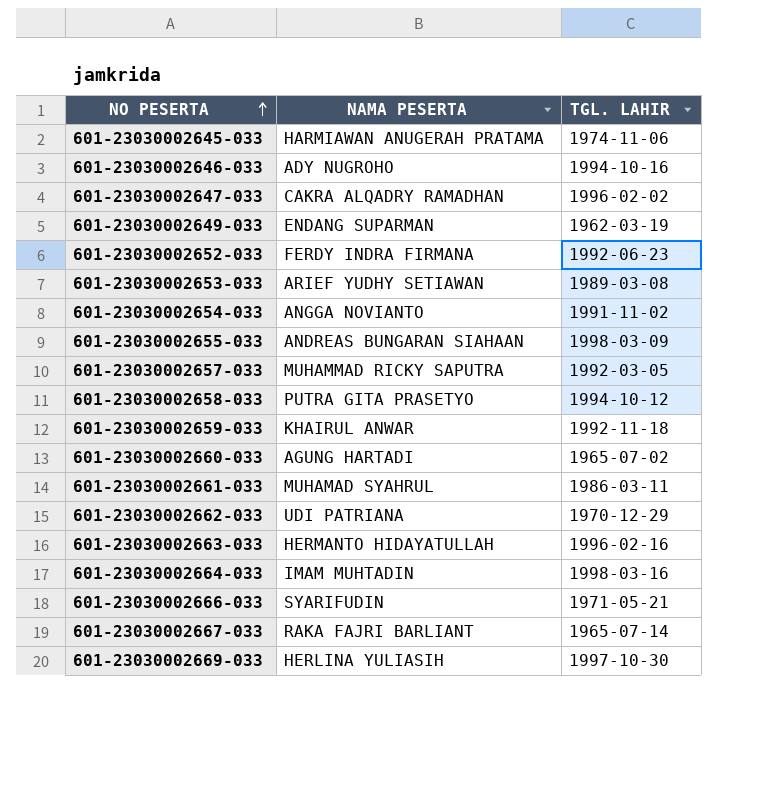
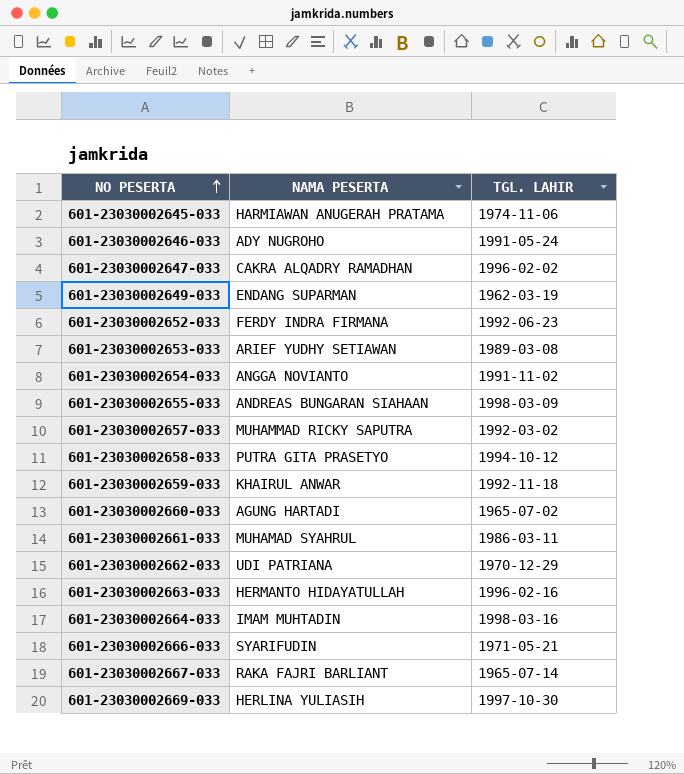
601-23030002646-033 | TGL. LAHIR: 1994-10-16 -> 1991-05-24
601-23030002657-033 | TGL. LAHIR: 1992-03-05 -> 1992-03-02

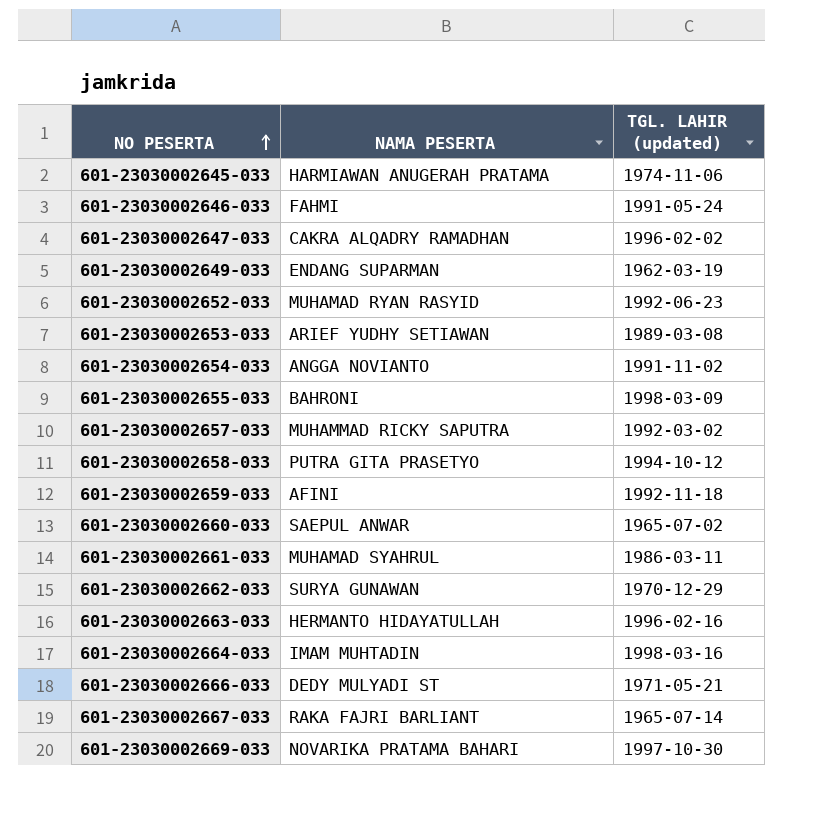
column name: TGL. LAHIR -> TGL. LAHIR (updated)
601-23030002646-033 | NAMA PESERTA: ADY NUGROHO -> FAHMI
601-23030002652-033 | NAMA PESERTA: FERDY INDRA FIRMANA -> MUHAMAD RYAN RASYID
601-23030002655-033 | NAMA PESERTA: ANDREAS BUNGARAN SIAHAAN -> BAHRONI
601-23030002659-033 | NAMA PESERTA: KHAIRUL ANWAR -> AFINI
601-23030002660-033 | NAMA PESERTA: AGUNG HARTADI -> SAEPUL ANWAR
601-23030002662-033 | NAMA PESERTA: UDI PATRIANA -> SURYA GUNAWAN
601-23030002666-033 | NAMA PESERTA: SYARIFUDIN -> DEDY MULYADI ST
601-23030002669-033 | NAMA PESERTA: HERLINA YULIASIH -> NOVARIKA PRATAMA BAHARI

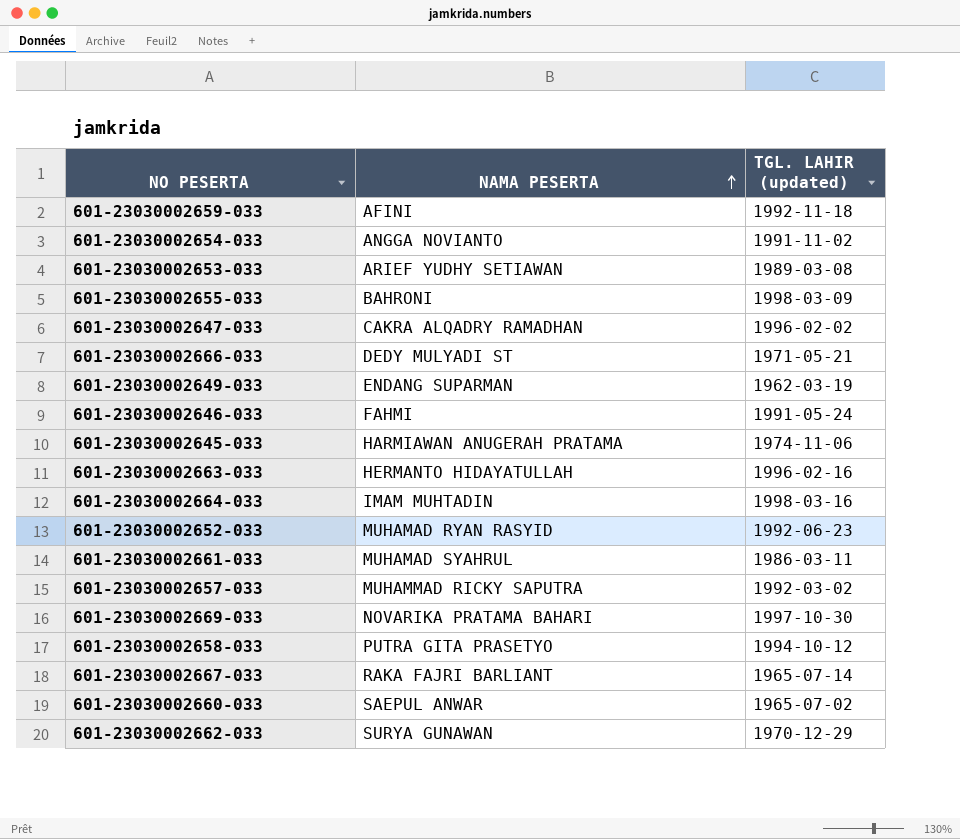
row order: NO PESERTA ascending -> NAMA PESERTA ascending

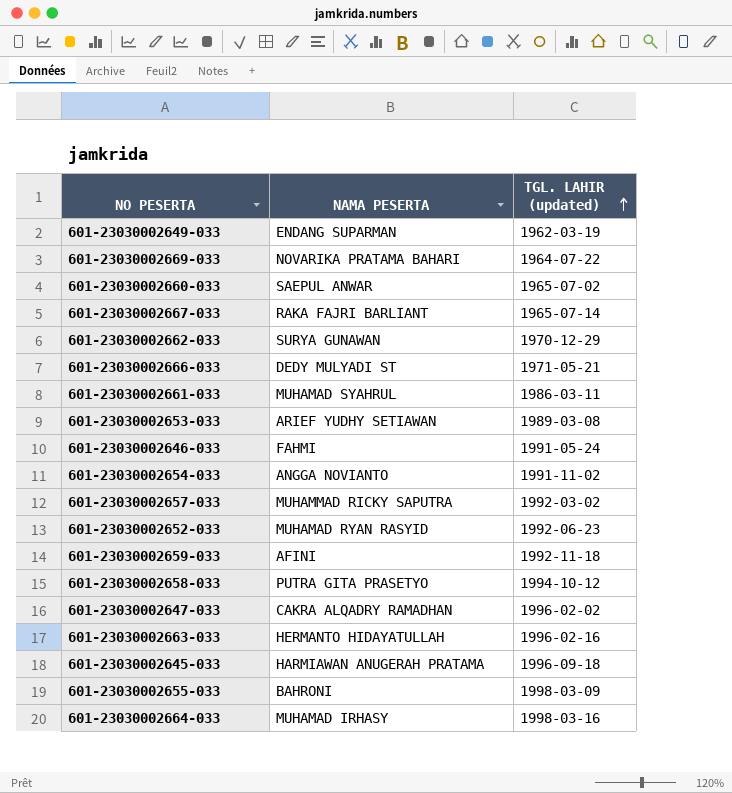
row order: NAMA PESERTA ascending -> TGL. LAHIR (updated) ascending
601-23030002669-033 | TGL. LAHIR (updated): 1997-10-30 -> 1964-07-22
601-23030002645-033 | TGL. LAHIR (updated): 1974-11-06 -> 1996-09-18
601-23030002664-033 | NAMA PESERTA: IMAM MUHTADIN -> MUHAMAD IRHASY

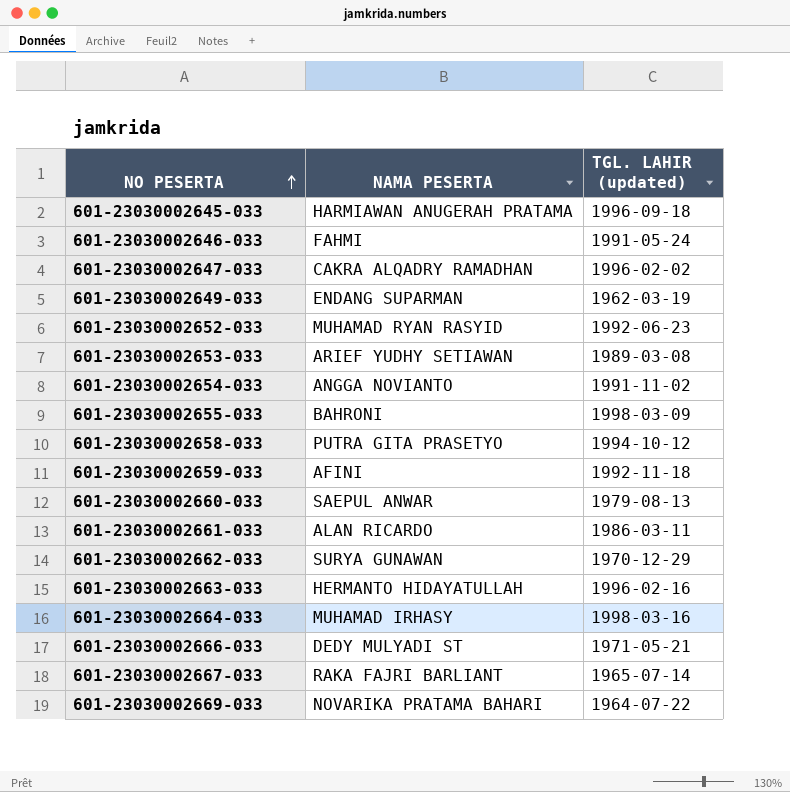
row order: TGL. LAHIR (updated) ascending -> NO PESERTA ascending
row 601-23030002657-033: MUHAMMAD RICKY SAPUTRA | 1992-03-02 -> none
601-23030002660-033 | TGL. LAHIR (updated): 1965-07-02 -> 1979-08-13
601-23030002661-033 | NAMA PESERTA: MUHAMAD SYAHRUL -> ALAN RICARDO

